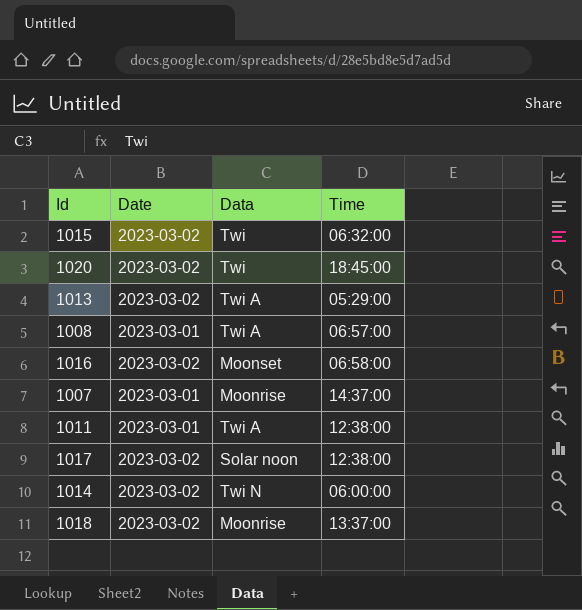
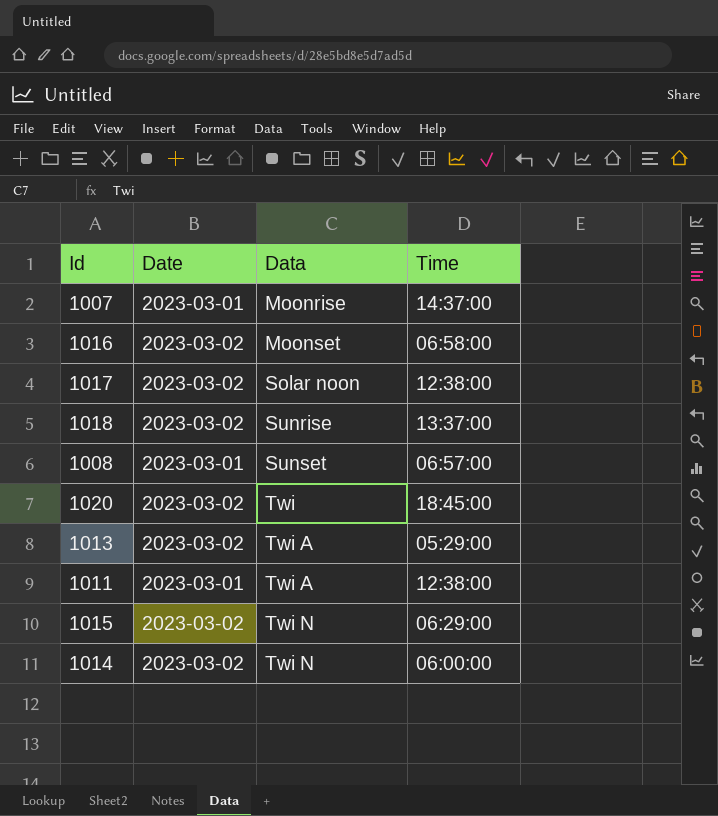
row order: none -> Data ascending
1018 | Data: Moonrise -> Sunrise
1008 | Data: Twi A -> Sunset
1015 | Data: Twi -> Twi N
1015 | Time: 06:32:00 -> 06:29:00

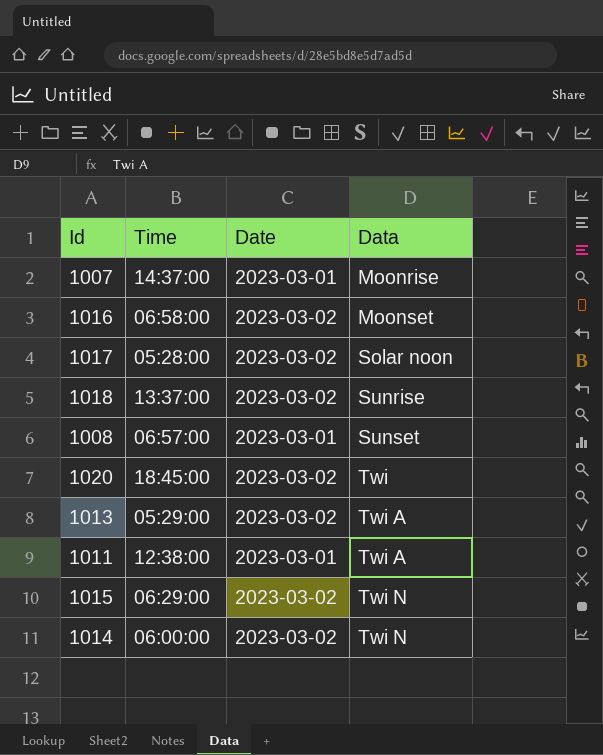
column Time | position: 4 -> 2
1017 | Time: 12:38:00 -> 05:28:00

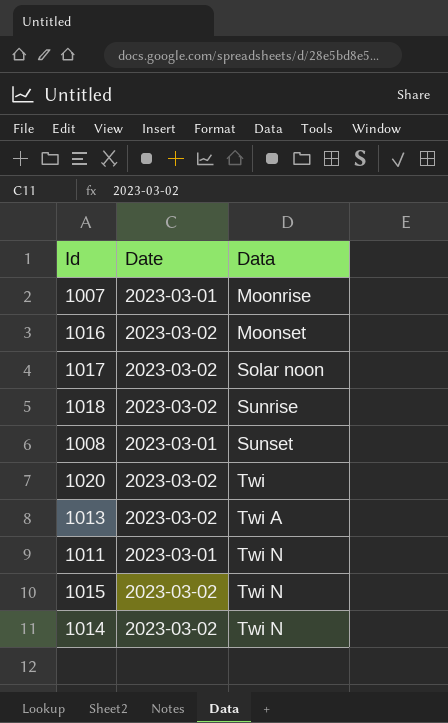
column Time | position: 2 -> none
1011 | Data: Twi A -> Twi N

